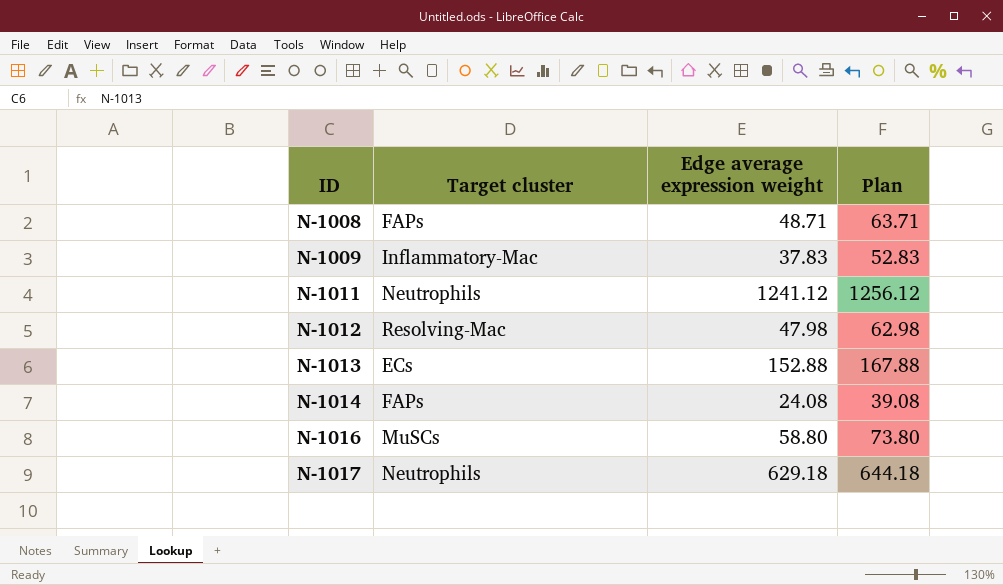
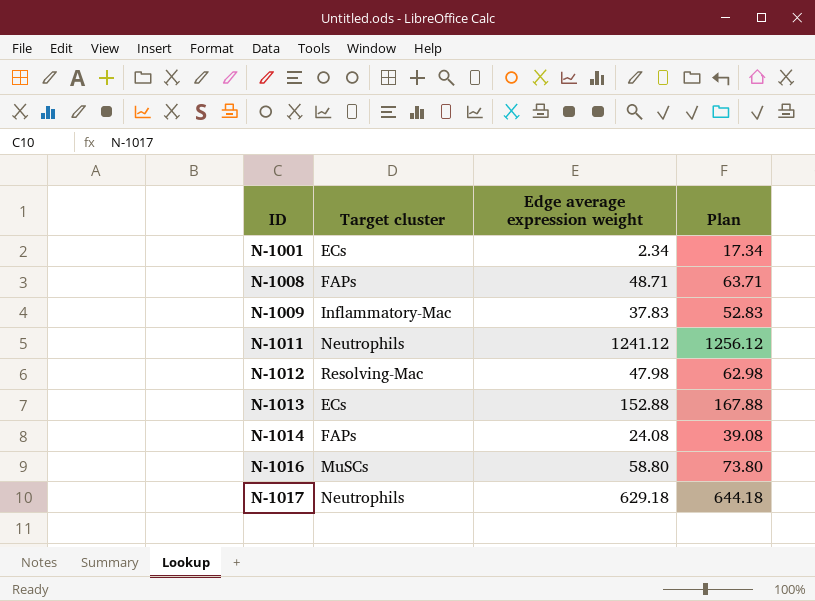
row N-1001: none -> ECs | 2.34 | 17.34

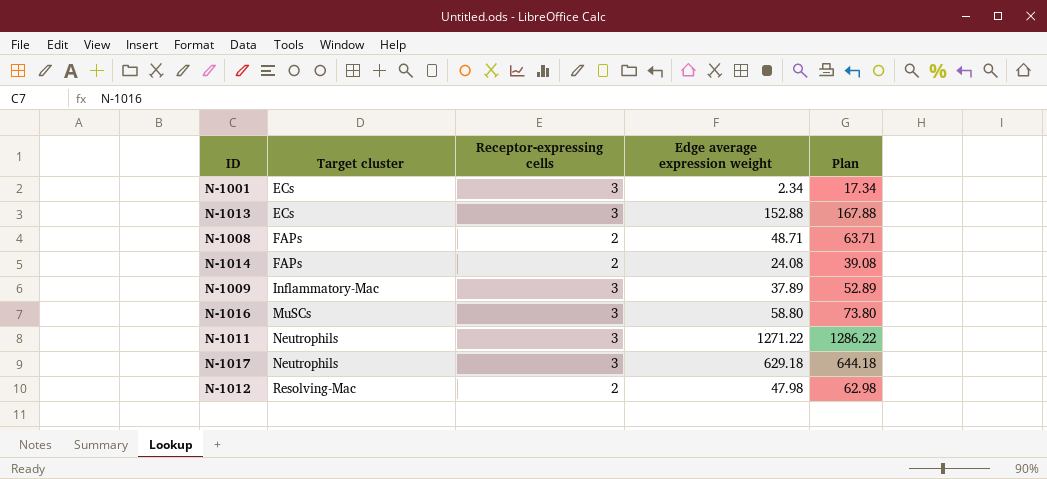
row order: ID ascending -> Target cluster ascending
column Receptor-expressing cells | position: none -> 3
N-1009 | Edge average expression weight: 37.83 -> 37.89
N-1009 | Plan: 52.83 -> 52.89
N-1011 | Edge average expression weight: 1241.12 -> 1271.22
N-1011 | Plan: 1256.12 -> 1286.22

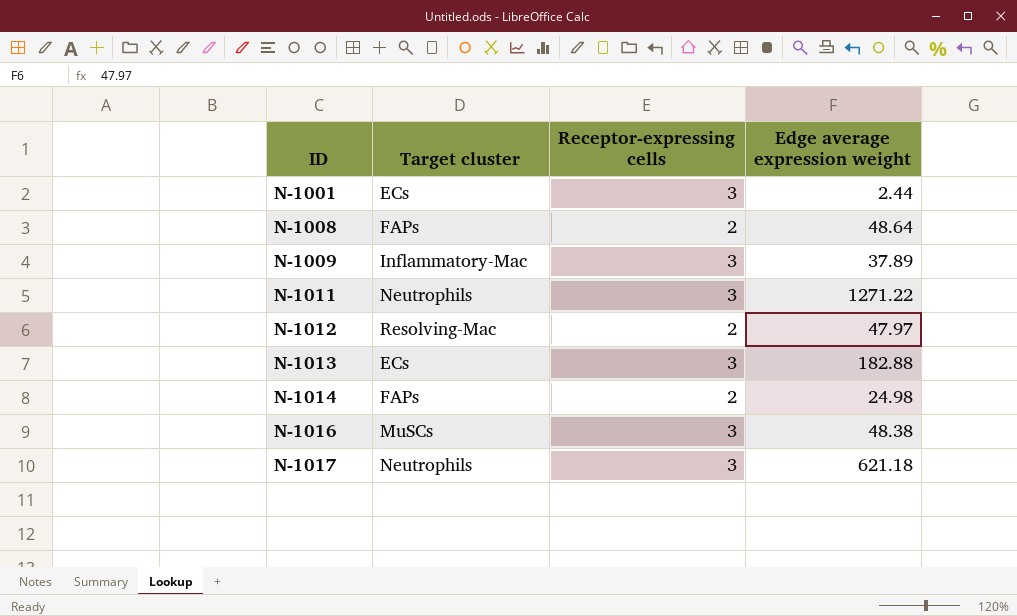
row order: Target cluster ascending -> ID ascending
column Plan | formula: [Edge average expression weight] + 15 -> none
N-1001 | Edge average expression weight: 2.34 -> 2.44
N-1008 | Edge average expression weight: 48.71 -> 48.64
N-1012 | Edge average expression weight: 47.98 -> 47.97
N-1013 | Edge average expression weight: 152.88 -> 182.88
N-1014 | Edge average expression weight: 24.08 -> 24.98
N-1016 | Edge average expression weight: 58.80 -> 48.38
N-1017 | Edge average expression weight: 629.18 -> 621.18

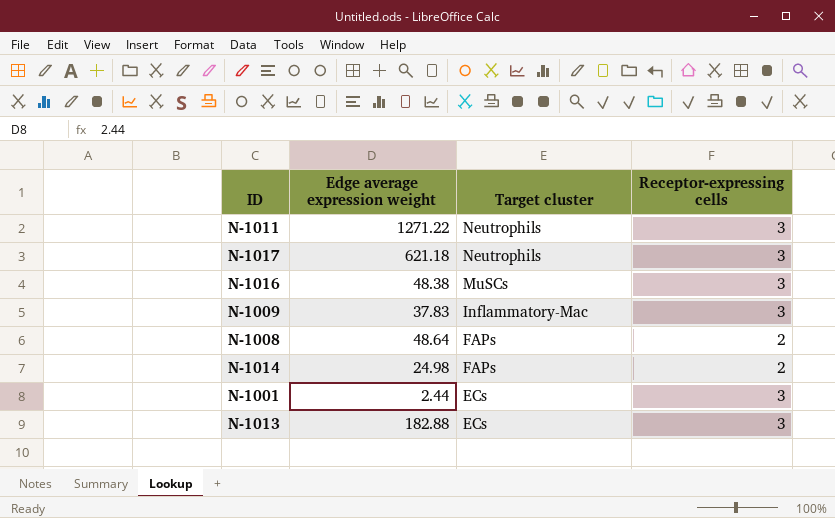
row order: ID ascending -> Target cluster descending
column Edge average expression weight | position: 4 -> 2
row N-1012: Resolving-Mac | 2 | 47.97 -> none
N-1009 | Edge average expression weight: 37.89 -> 37.83

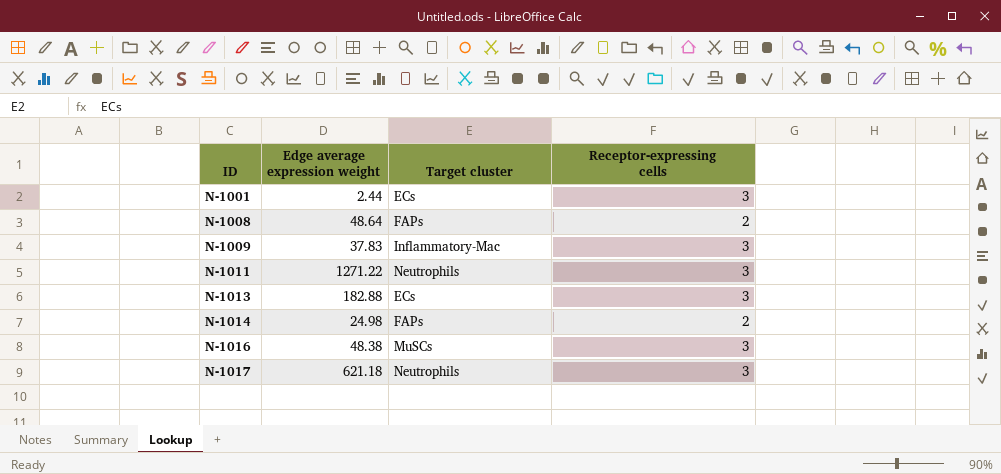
row order: Target cluster descending -> ID ascending

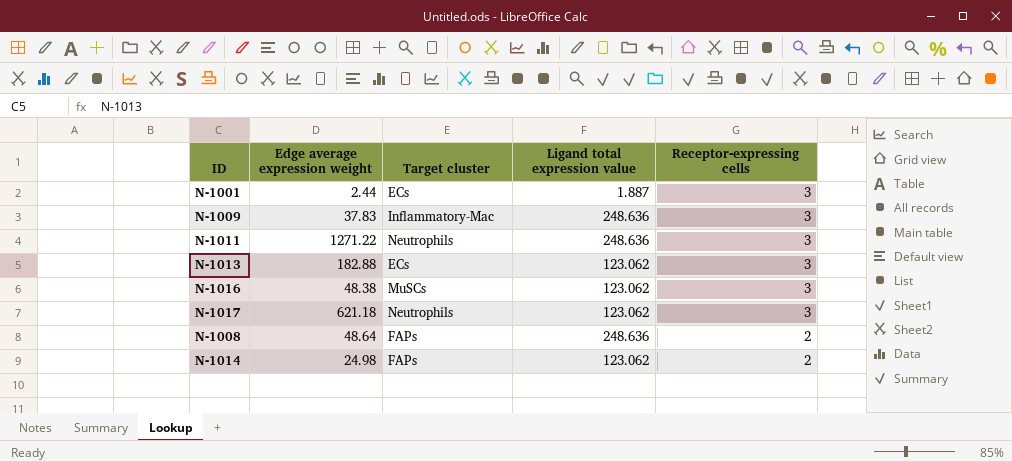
row order: ID ascending -> Receptor-expressing cells descending
column Ligand total expression value | position: none -> 4

